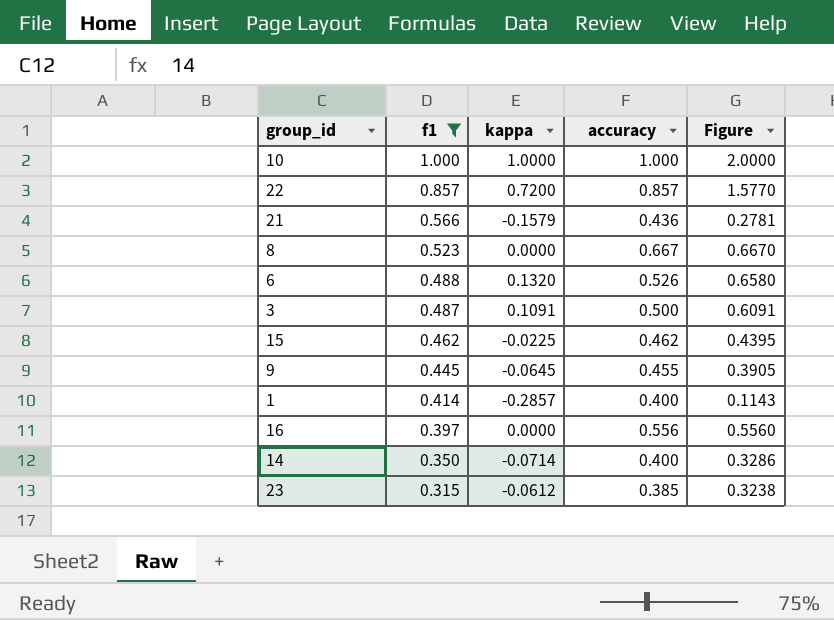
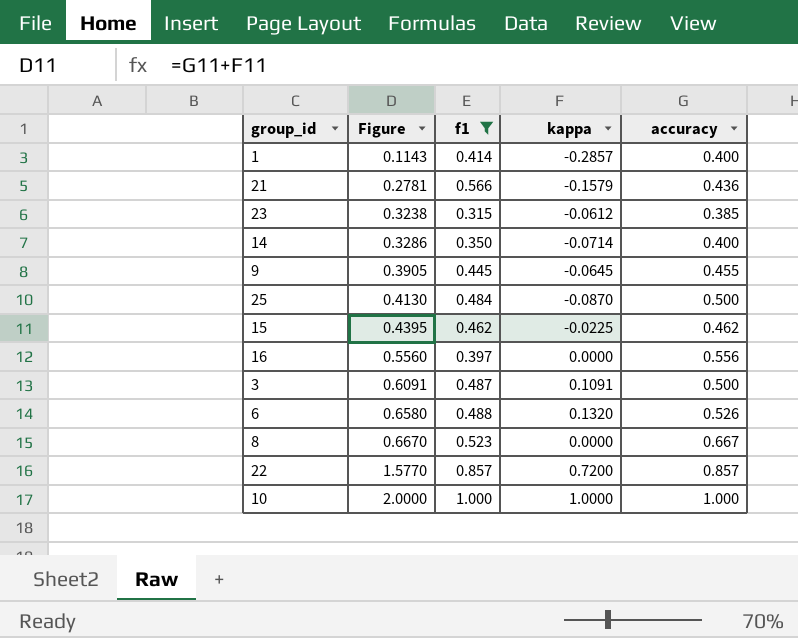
row order: f1 descending -> Figure ascending
column Figure | position: 5 -> 2
row 25: none -> 0.4130 | 0.484 | -0.0870 | 0.500

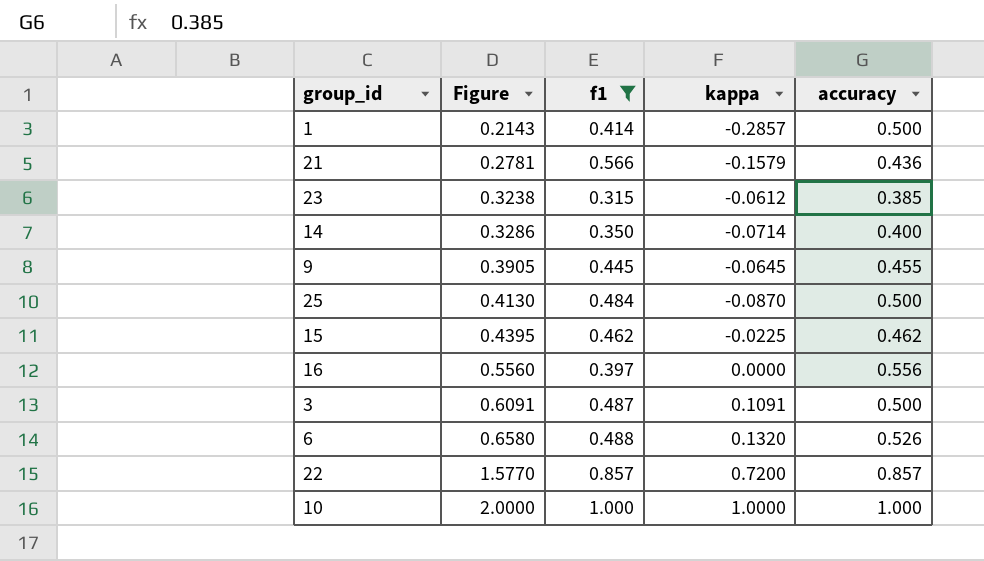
row 8: 0.6670 | 0.523 | 0.0000 | 0.667 -> none
1 | Figure: 0.1143 -> 0.2143
1 | accuracy: 0.400 -> 0.500

